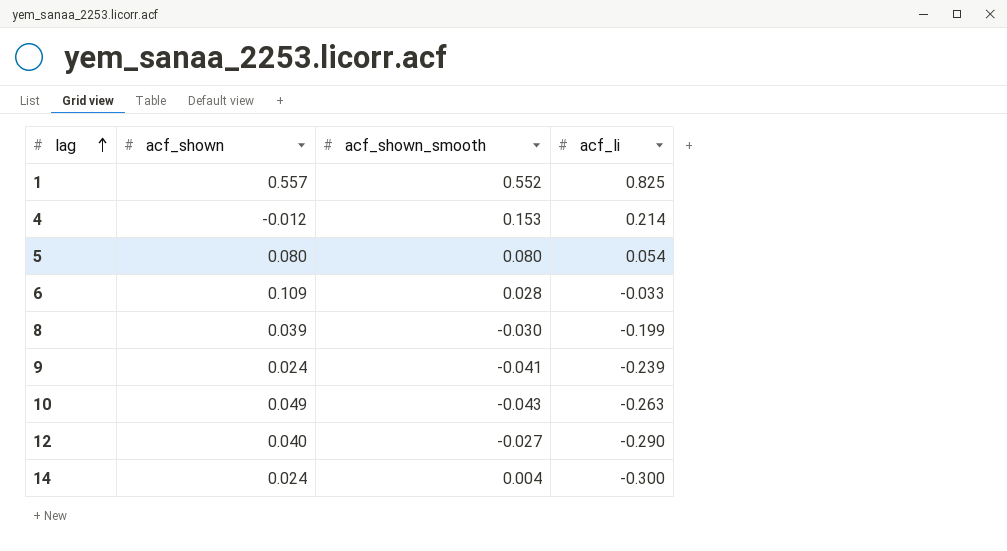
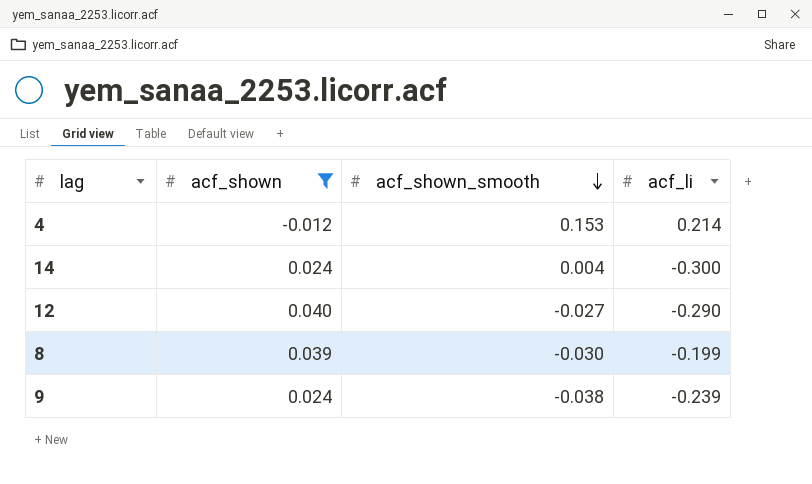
filter: none -> acf_shown <= 0.040
row order: lag ascending -> acf_shown_smooth descending
9 | acf_shown_smooth: -0.041 -> -0.038

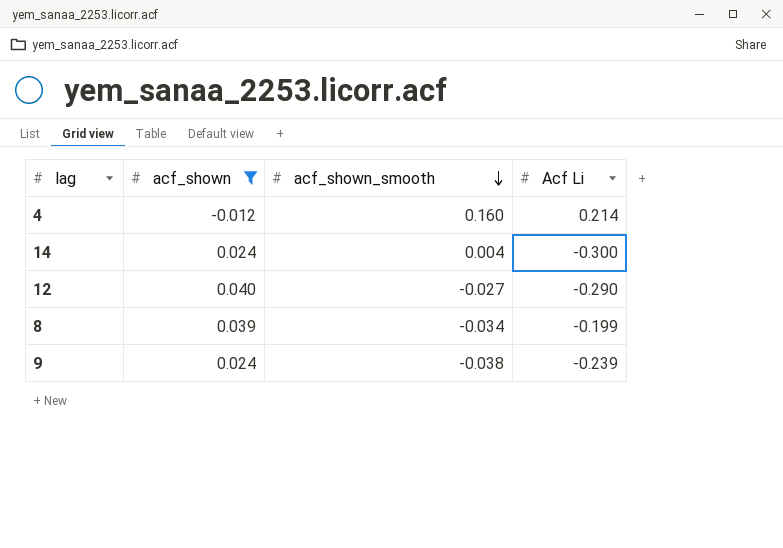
column name: acf_li -> Acf Li
4 | acf_shown_smooth: 0.153 -> 0.160
8 | acf_shown_smooth: -0.030 -> -0.034

